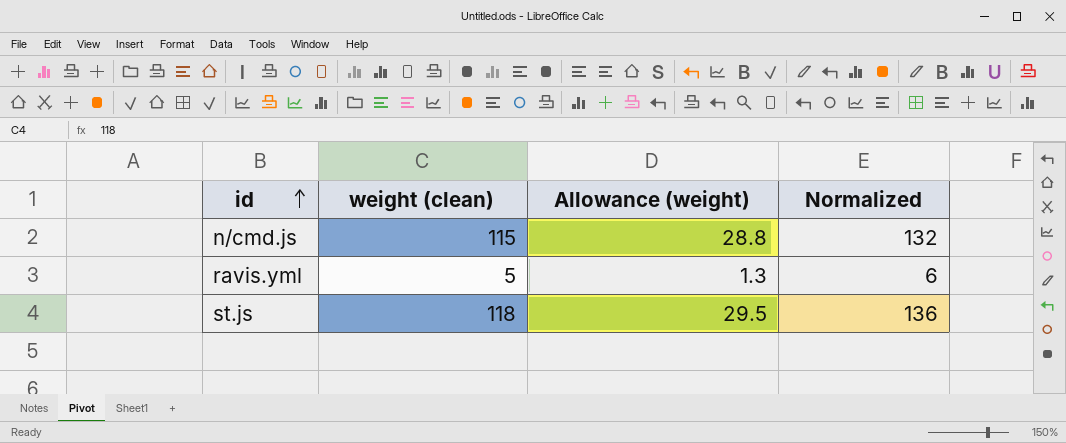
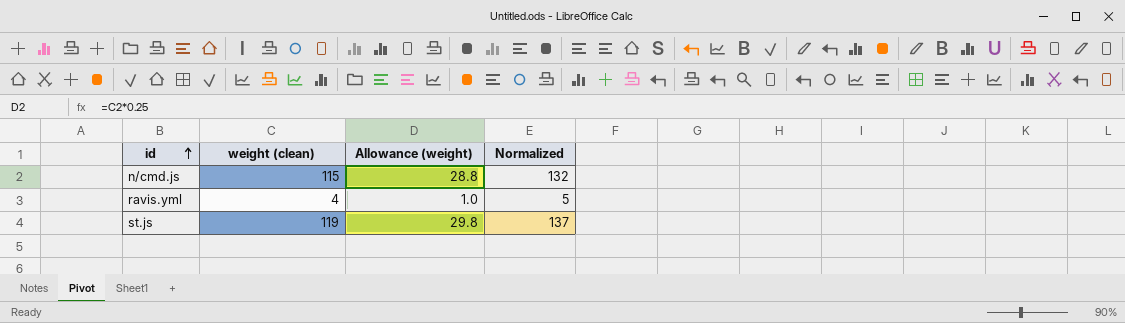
ravis.yml | weight (clean): 5 -> 4
ravis.yml | Allowance (weight): 1.3 -> 1.0
ravis.yml | Normalized: 6 -> 5
st.js | weight (clean): 118 -> 119
st.js | Allowance (weight): 29.5 -> 29.8
st.js | Normalized: 136 -> 137

